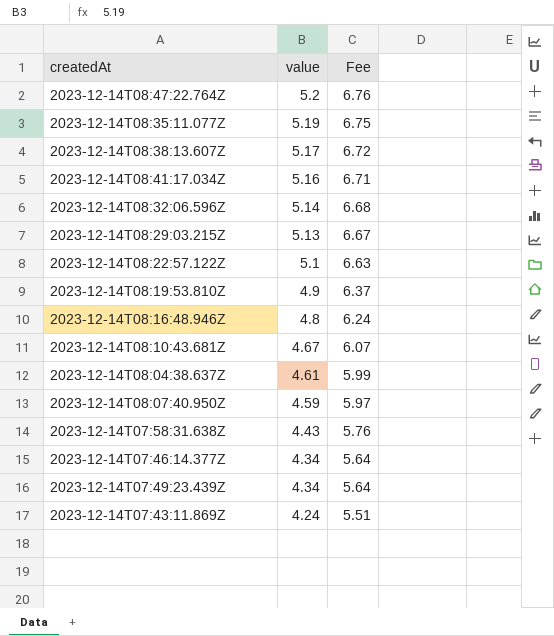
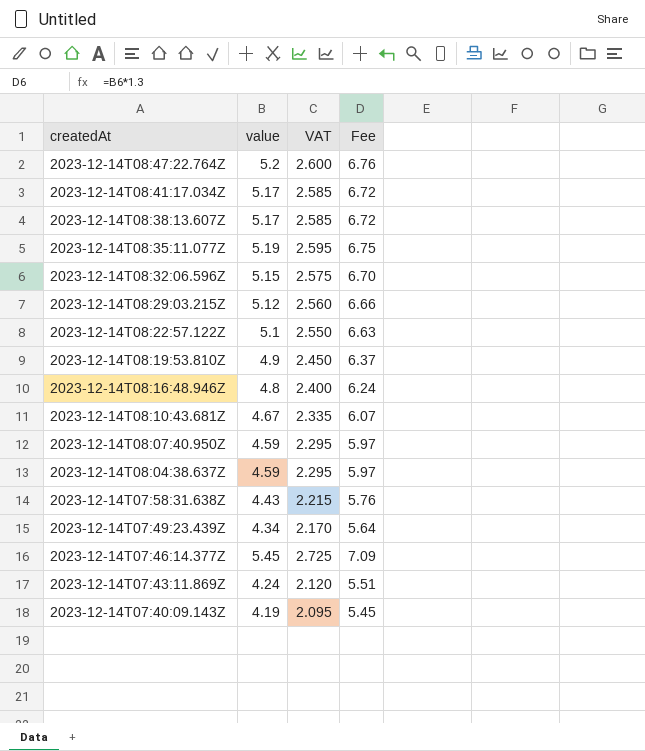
row order: value descending -> createdAt descending
column VAT | formula: none -> [value] * 0.5
2023-12-14T08:41:17.034Z | value: 5.16 -> 5.17
2023-12-14T08:41:17.034Z | Fee: 6.71 -> 6.72
2023-12-14T08:32:06.596Z | value: 5.14 -> 5.15
2023-12-14T08:32:06.596Z | Fee: 6.68 -> 6.70
2023-12-14T08:29:03.215Z | value: 5.13 -> 5.12
2023-12-14T08:29:03.215Z | Fee: 6.67 -> 6.66
2023-12-14T08:04:38.637Z | value: 4.61 -> 4.59
2023-12-14T08:04:38.637Z | Fee: 5.99 -> 5.97
2023-12-14T07:46:14.377Z | value: 4.34 -> 5.45
2023-12-14T07:46:14.377Z | Fee: 5.64 -> 7.09
row 2023-12-14T07:40:09.143Z: none -> 4.19 | 2.095 | 5.45

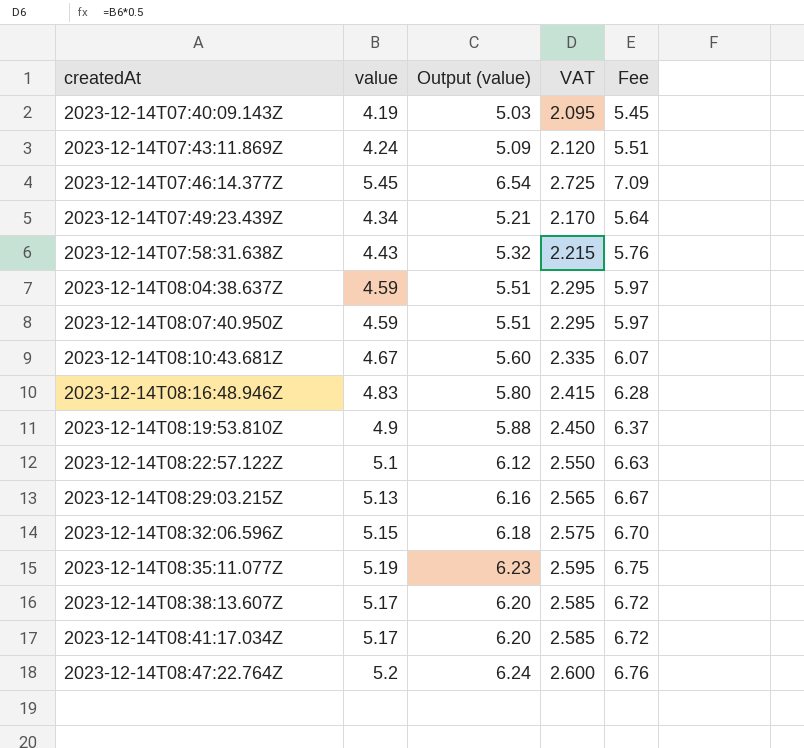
row order: createdAt descending -> createdAt ascending
column Output (value) | formula: none -> [value] * 1.2
2023-12-14T08:16:48.946Z | value: 4.8 -> 4.83
2023-12-14T08:16:48.946Z | VAT: 2.400 -> 2.415
2023-12-14T08:16:48.946Z | Fee: 6.24 -> 6.28
2023-12-14T08:29:03.215Z | value: 5.12 -> 5.13
2023-12-14T08:29:03.215Z | VAT: 2.560 -> 2.565
2023-12-14T08:29:03.215Z | Fee: 6.66 -> 6.67

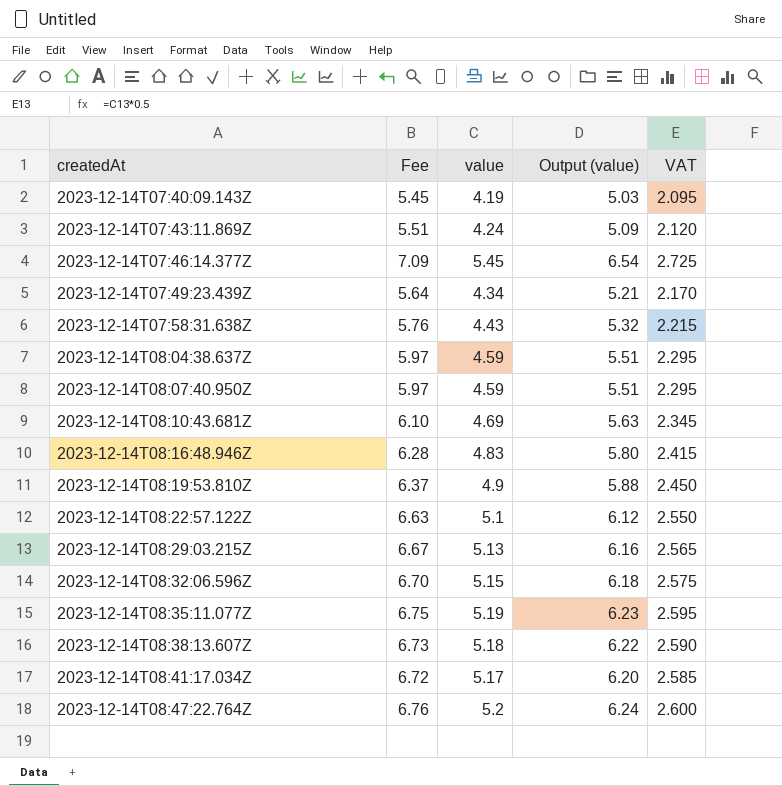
column Fee | position: 5 -> 2
2023-12-14T08:10:43.681Z | Fee: 6.07 -> 6.10
2023-12-14T08:10:43.681Z | value: 4.67 -> 4.69
2023-12-14T08:10:43.681Z | Output (value): 5.60 -> 5.63
2023-12-14T08:10:43.681Z | VAT: 2.335 -> 2.345
2023-12-14T08:38:13.607Z | Fee: 6.72 -> 6.73
2023-12-14T08:38:13.607Z | value: 5.17 -> 5.18
2023-12-14T08:38:13.607Z | Output (value): 6.20 -> 6.22
2023-12-14T08:38:13.607Z | VAT: 2.585 -> 2.590

